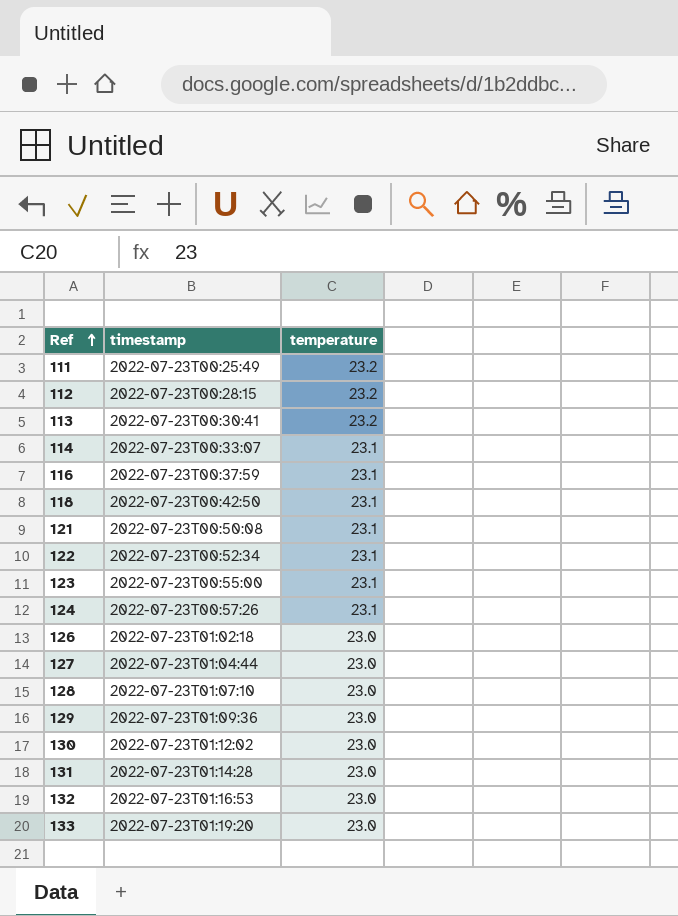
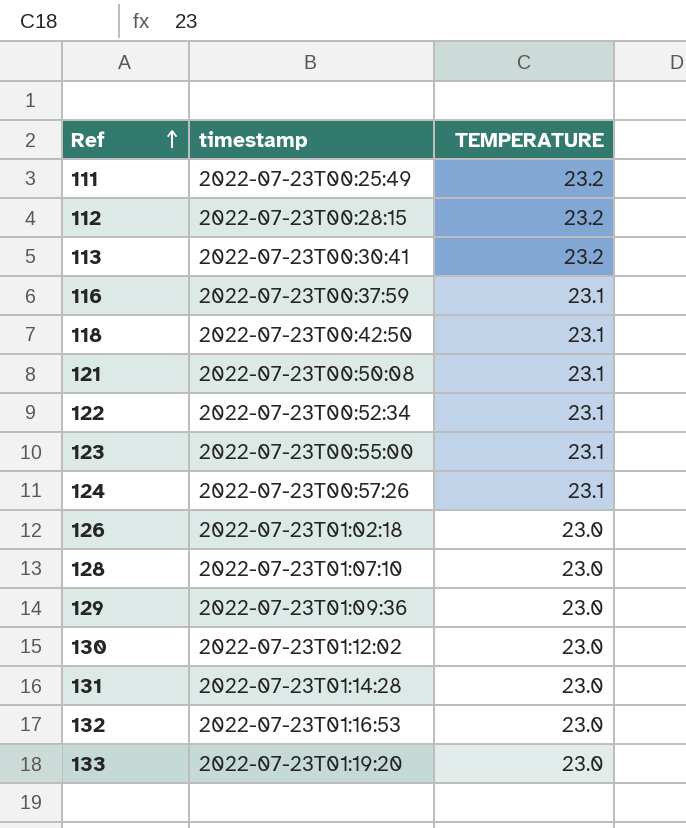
column name: temperature -> TEMPERATURE
row 114: 2022-07-23T00:33:07 | 23.1 -> none
row 127: 2022-07-23T01:04:44 | 23.0 -> none

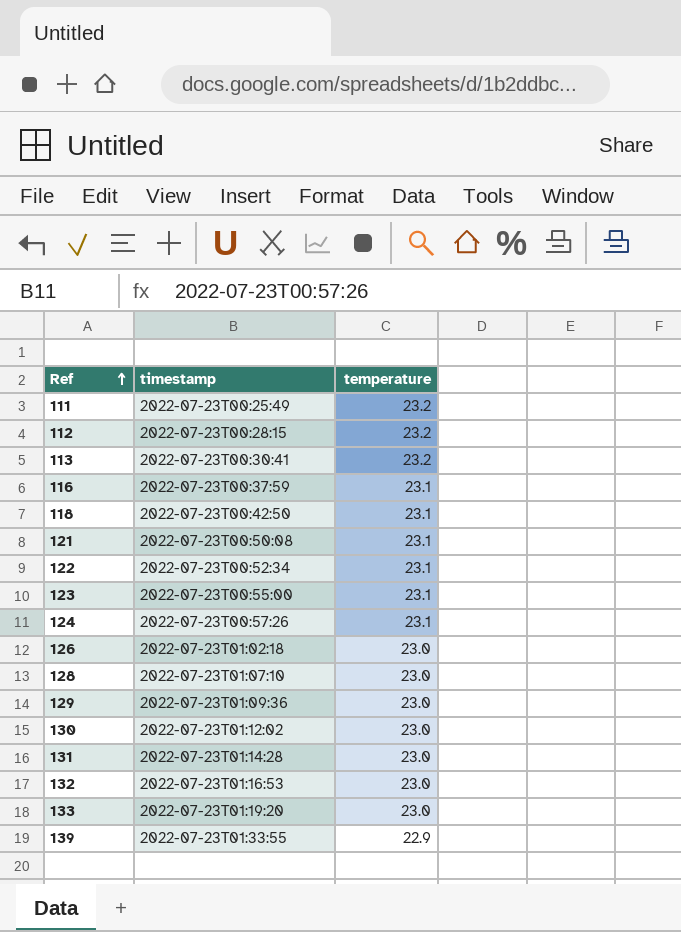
column name: TEMPERATURE -> temperature
row 139: none -> 2022-07-23T01:33:55 | 22.9

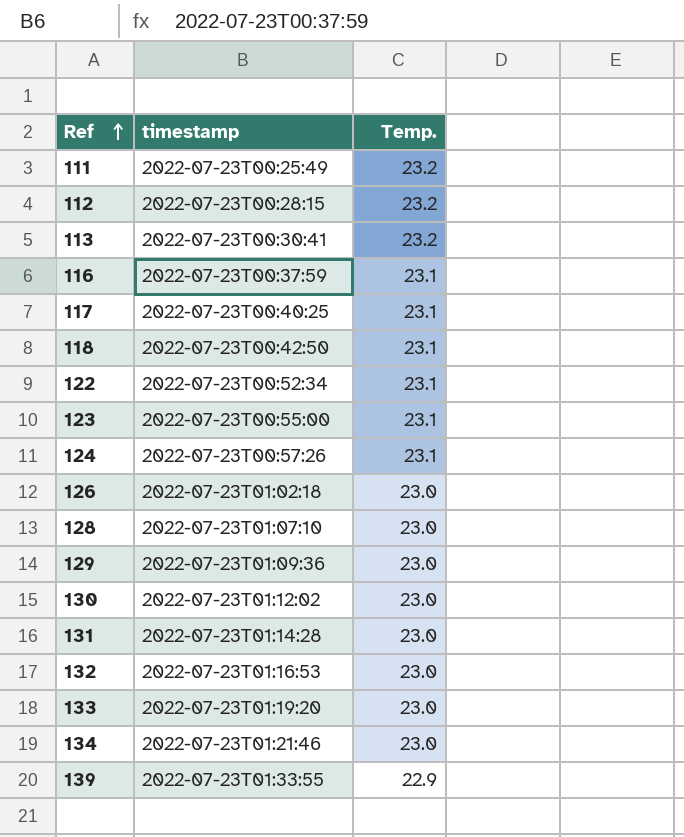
column name: temperature -> Temp.
row 121: 2022-07-23T00:50:08 | 23.1 -> none
row 117: none -> 2022-07-23T00:40:25 | 23.1
row 134: none -> 2022-07-23T01:21:46 | 23.0

